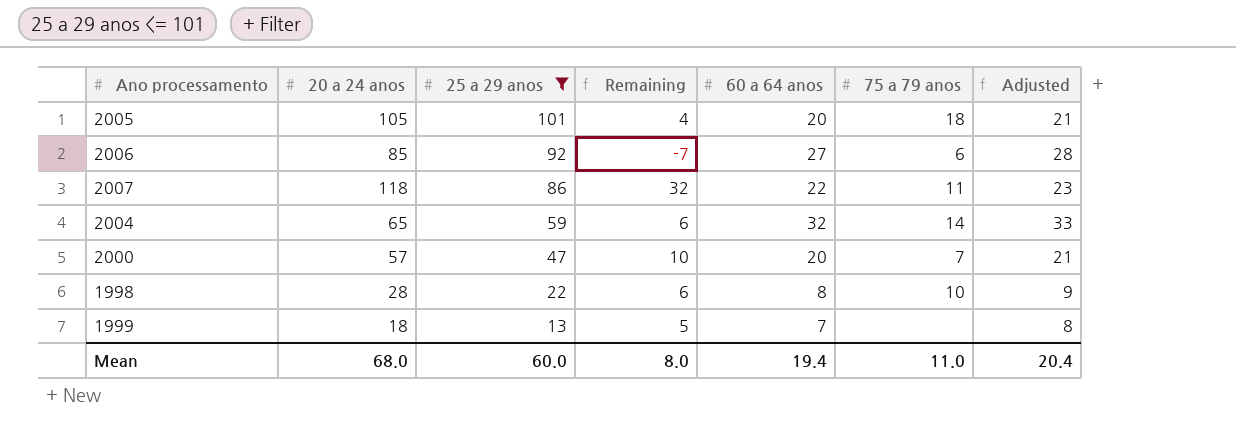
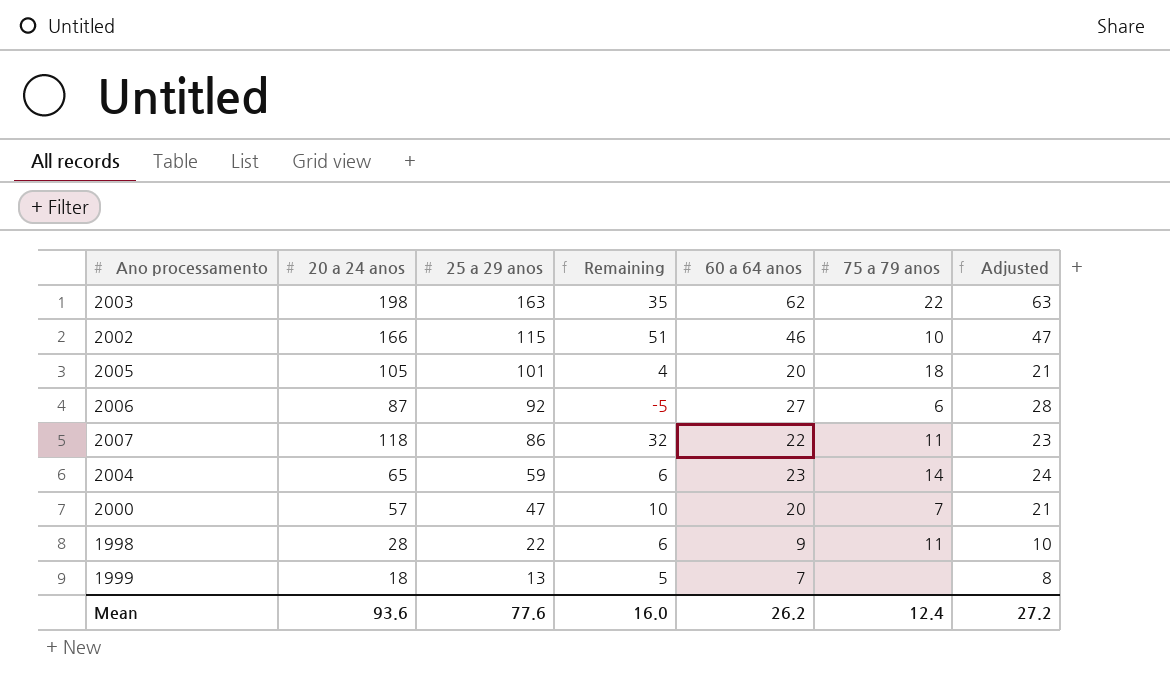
filter: 25 a 29 anos <= 101 -> none
2006 | 20 a 24 anos: 85 -> 87
2006 | Remaining: -7 -> -5
2004 | 60 a 64 anos: 32 -> 23
2004 | Adjusted: 33 -> 24
1998 | 60 a 64 anos: 8 -> 9
1998 | 75 a 79 anos: 10 -> 11
1998 | Adjusted: 9 -> 10
Mean | 20 a 24 anos: 68.0 -> 93.6
Mean | 25 a 29 anos: 60.0 -> 77.6
Mean | Remaining: 8.0 -> 16.0
Mean | 60 a 64 anos: 19.4 -> 26.2
Mean | 75 a 79 anos: 11.0 -> 12.4
Mean | Adjusted: 20.4 -> 27.2

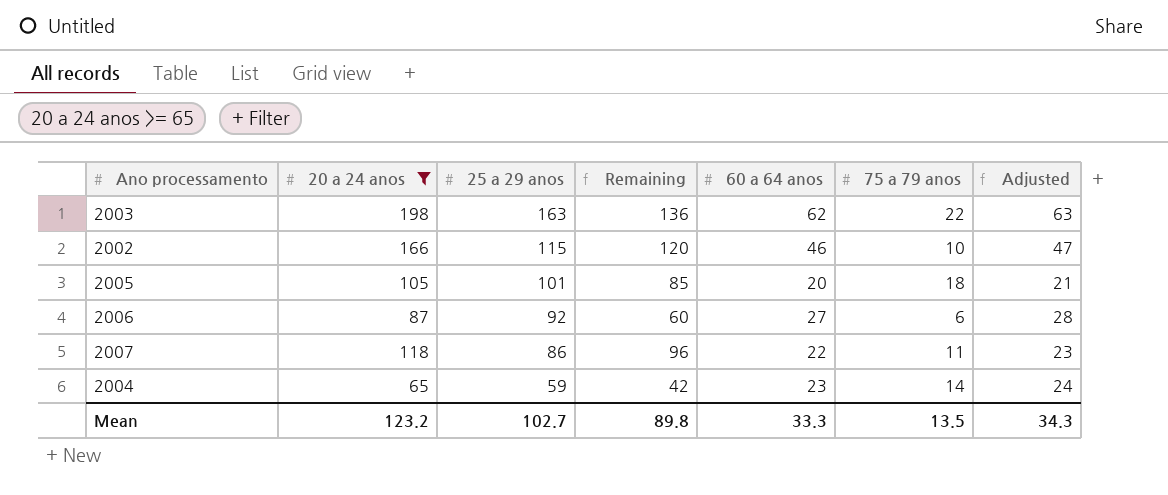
filter: none -> 20 a 24 anos >= 65
column Remaining | formula: [20 a 24 anos] - [25 a 29 anos] -> [20 a 24 anos] - [60 a 64 anos]
Mean | 20 a 24 anos: 93.6 -> 123.2
Mean | 25 a 29 anos: 77.6 -> 102.7
Mean | Remaining: 16.0 -> 89.8
Mean | 60 a 64 anos: 26.2 -> 33.3
Mean | 75 a 79 anos: 12.4 -> 13.5
Mean | Adjusted: 27.2 -> 34.3

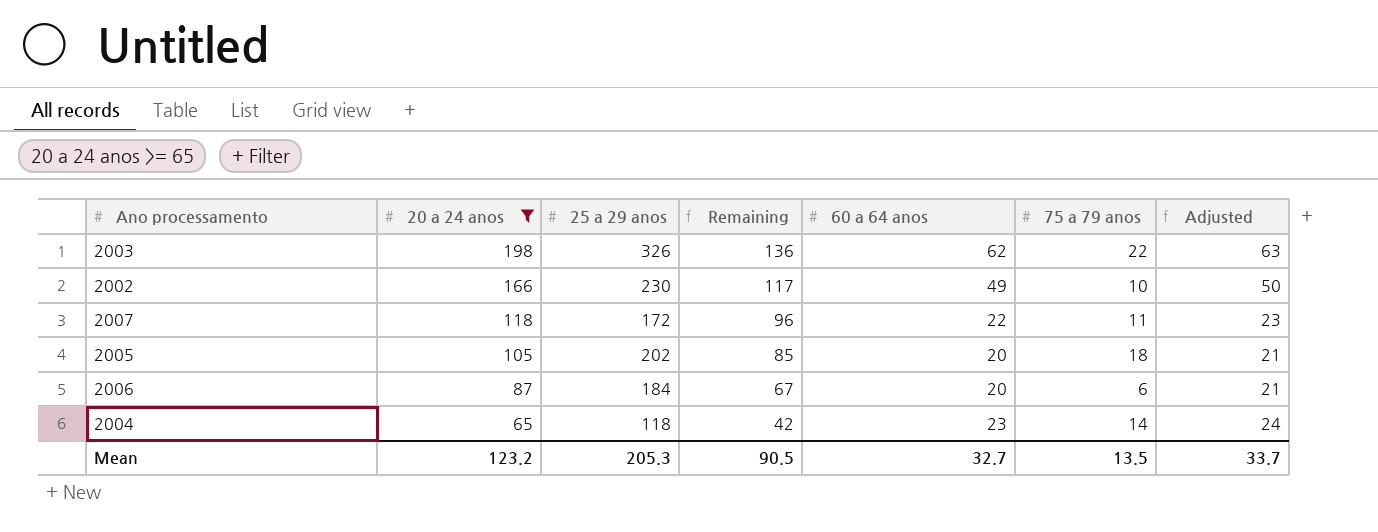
row order: 25 a 29 anos descending -> 20 a 24 anos descending
2003 | 25 a 29 anos: 163 -> 326
2002 | 25 a 29 anos: 115 -> 230
2002 | Remaining: 120 -> 117
2002 | 60 a 64 anos: 46 -> 49
2002 | Adjusted: 47 -> 50
2007 | 25 a 29 anos: 86 -> 172
2005 | 25 a 29 anos: 101 -> 202
2006 | 25 a 29 anos: 92 -> 184
2006 | Remaining: 60 -> 67
2006 | 60 a 64 anos: 27 -> 20
2006 | Adjusted: 28 -> 21
2004 | 25 a 29 anos: 59 -> 118
Mean | 25 a 29 anos: 102.7 -> 205.3
Mean | Remaining: 89.8 -> 90.5
Mean | 60 a 64 anos: 33.3 -> 32.7
Mean | Adjusted: 34.3 -> 33.7

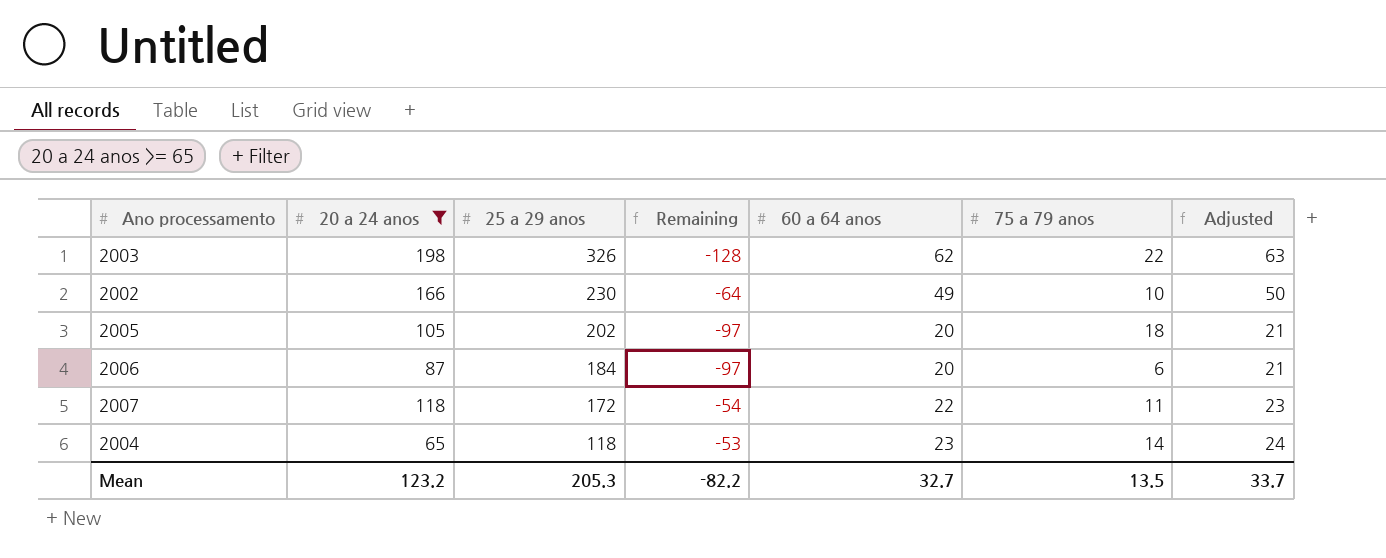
row order: 20 a 24 anos descending -> 25 a 29 anos descending
column Remaining | formula: [20 a 24 anos] - [60 a 64 anos] -> [20 a 24 anos] - [25 a 29 anos]
Mean | Remaining: 90.5 -> -82.2

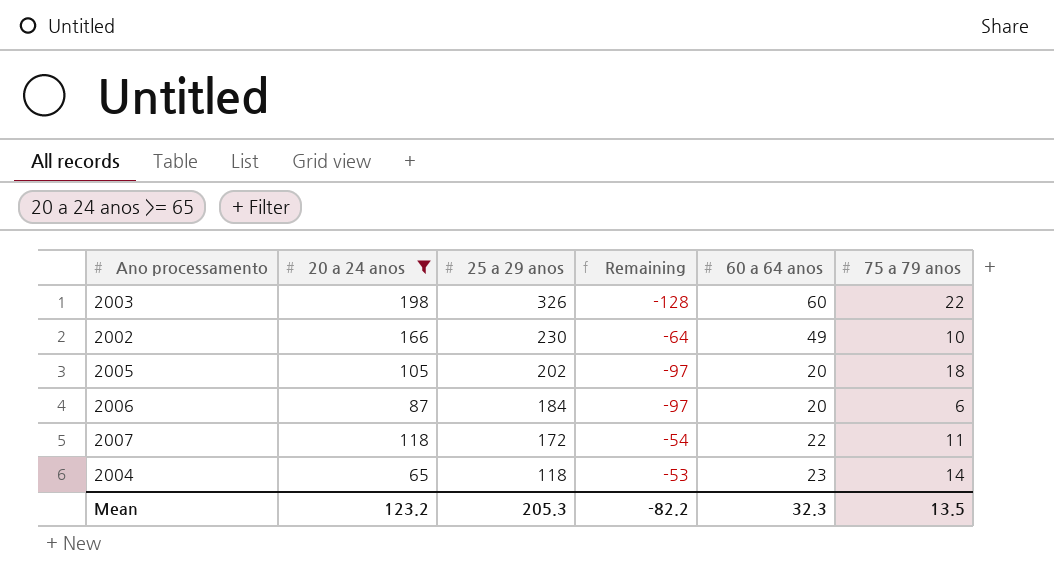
column Adjusted | formula: [60 a 64 anos] + 1 -> none
2003 | 60 a 64 anos: 62 -> 60
Mean | 60 a 64 anos: 32.7 -> 32.3

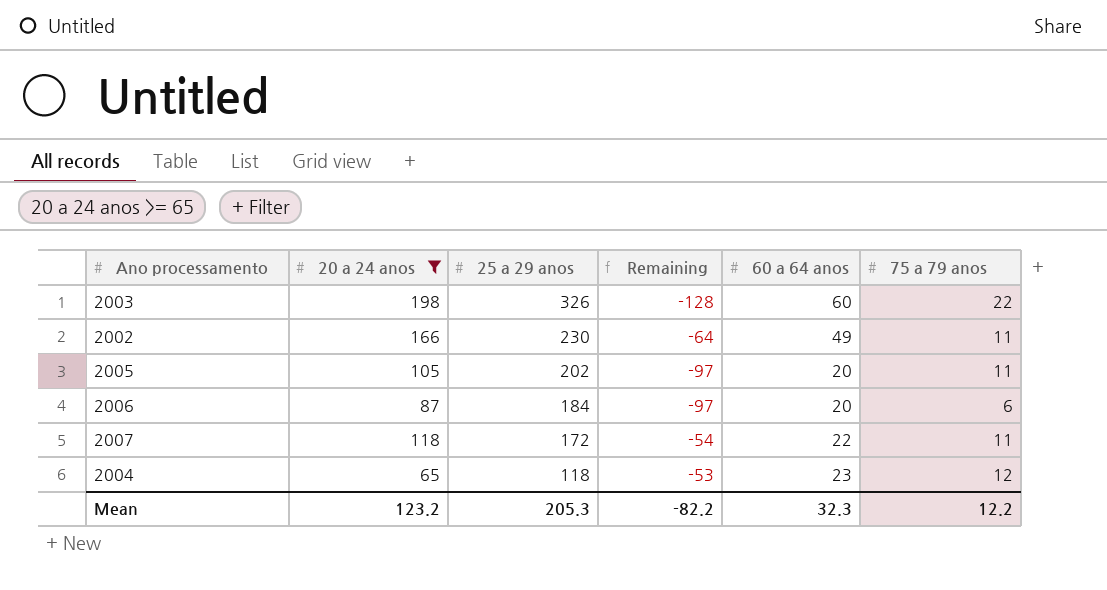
2002 | 75 a 79 anos: 10 -> 11
2005 | 75 a 79 anos: 18 -> 11
2004 | 75 a 79 anos: 14 -> 12
Mean | 75 a 79 anos: 13.5 -> 12.2

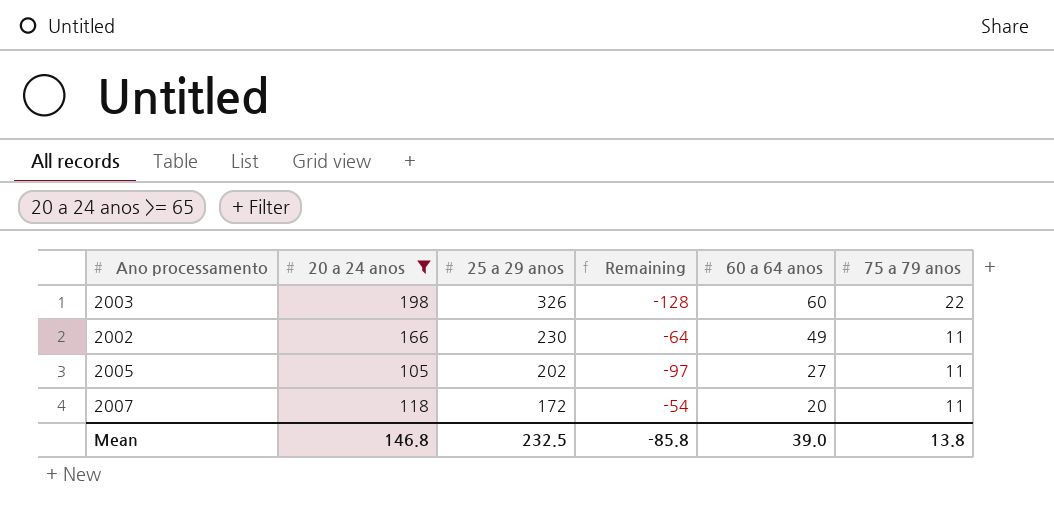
row 2006: 87 | 184 | -97 | 20 | 6 -> none
row 2004: 65 | 118 | -53 | 23 | 12 -> none
2005 | 60 a 64 anos: 20 -> 27
2007 | 60 a 64 anos: 22 -> 20
Mean | 20 a 24 anos: 123.2 -> 146.8
Mean | 25 a 29 anos: 205.3 -> 232.5
Mean | Remaining: -82.2 -> -85.8
Mean | 60 a 64 anos: 32.3 -> 39.0
Mean | 75 a 79 anos: 12.2 -> 13.8

